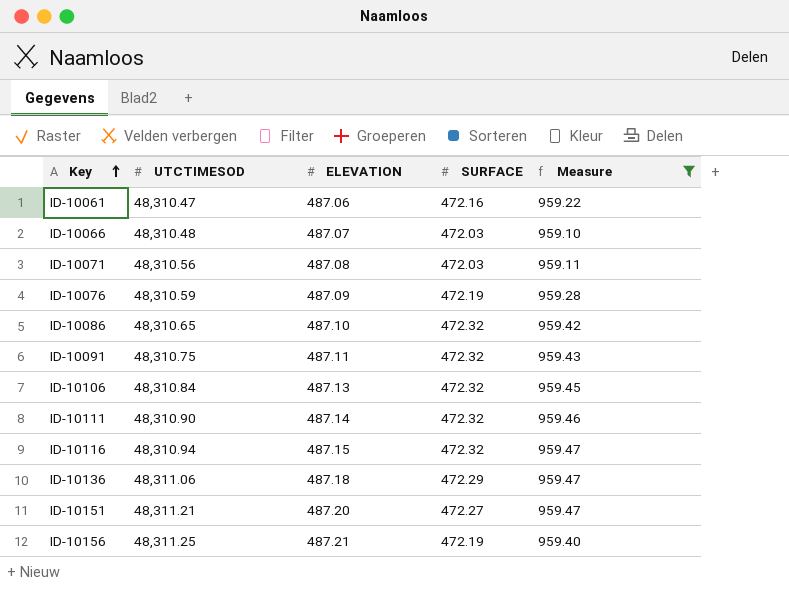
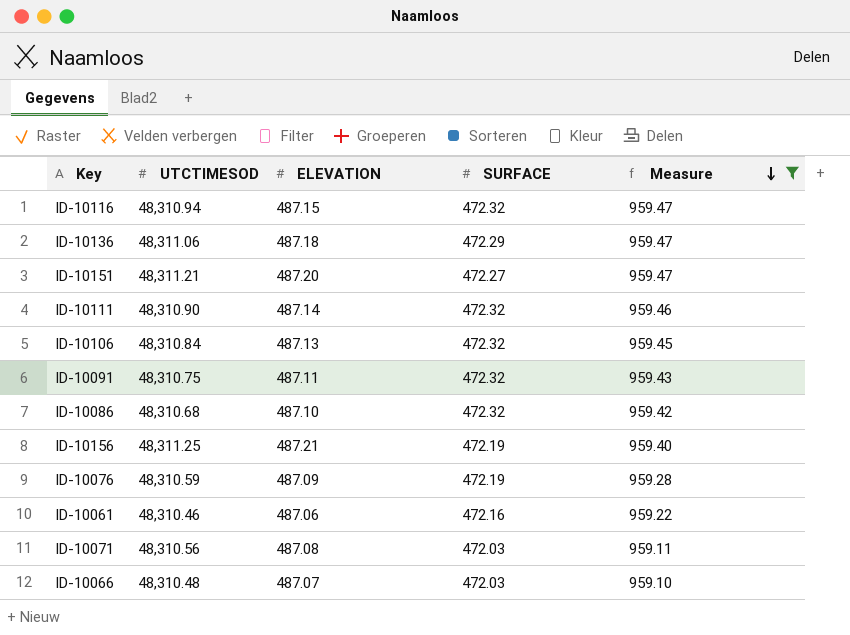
row order: Key ascending -> Measure descending
ID-10086 | UTCTIMESOD: 48,310.65 -> 48,310.68
ID-10061 | UTCTIMESOD: 48,310.47 -> 48,310.46

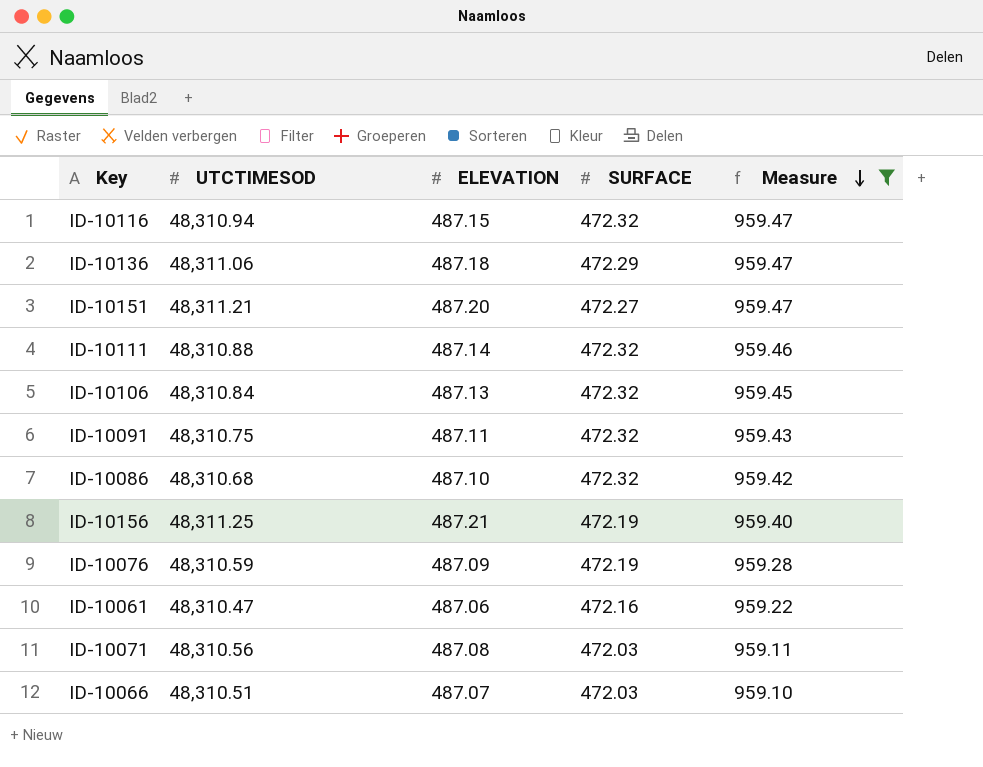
ID-10111 | UTCTIMESOD: 48,310.90 -> 48,310.88
ID-10061 | UTCTIMESOD: 48,310.46 -> 48,310.47
ID-10066 | UTCTIMESOD: 48,310.48 -> 48,310.51

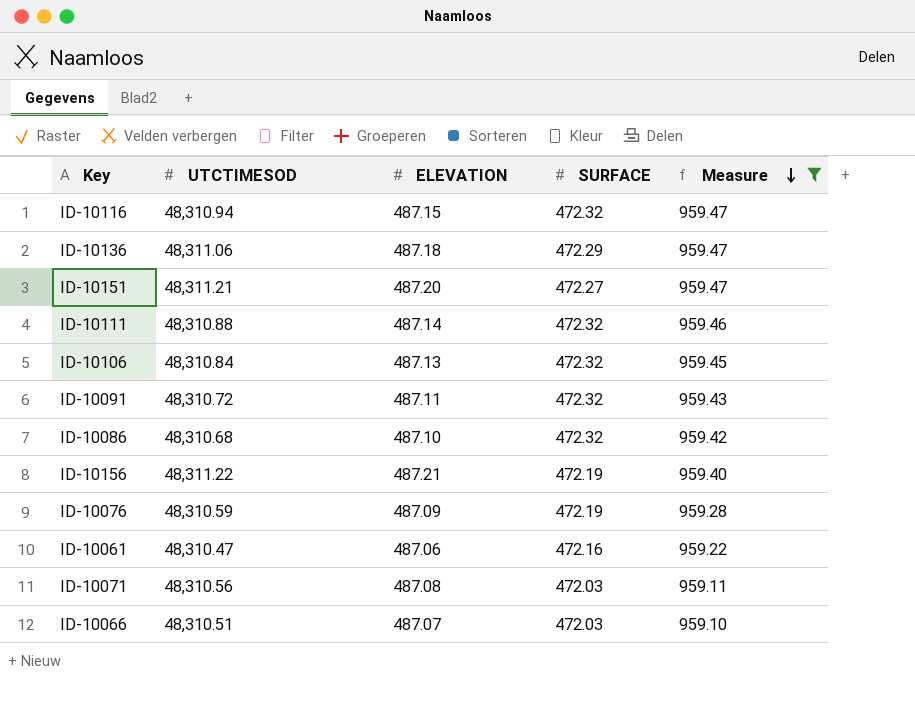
ID-10091 | UTCTIMESOD: 48,310.75 -> 48,310.72
ID-10156 | UTCTIMESOD: 48,311.25 -> 48,311.22

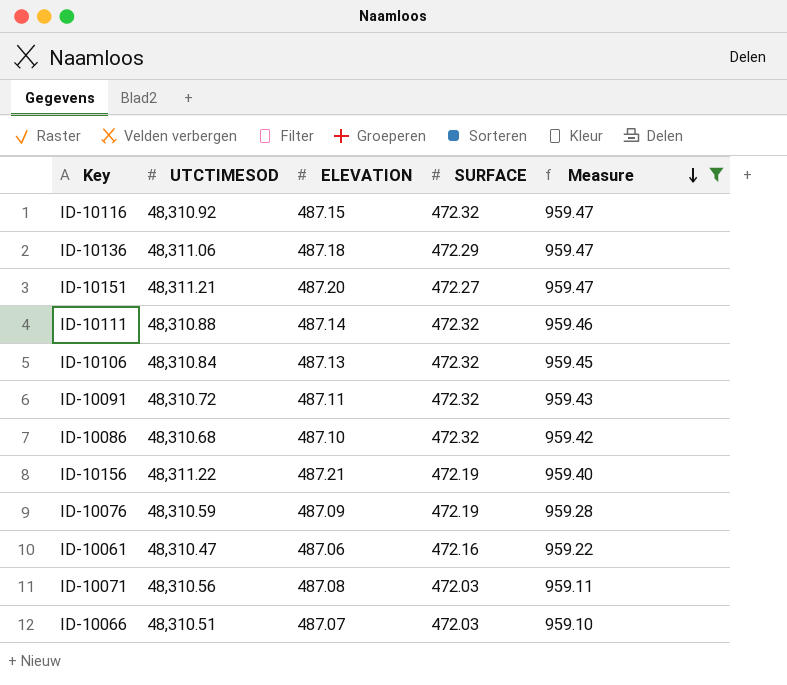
ID-10116 | UTCTIMESOD: 48,310.94 -> 48,310.92

